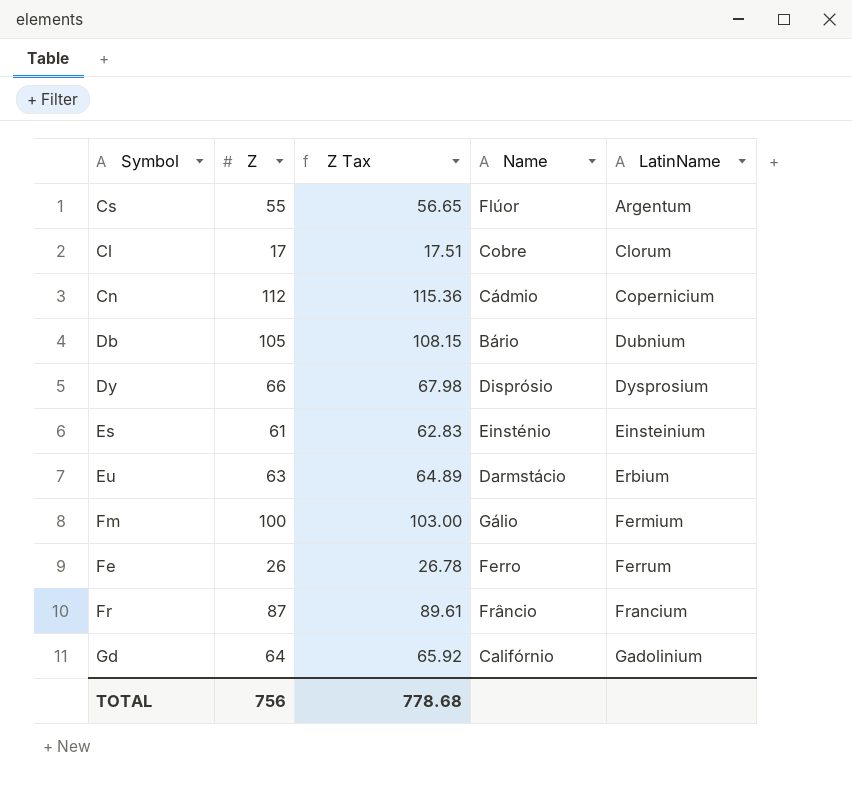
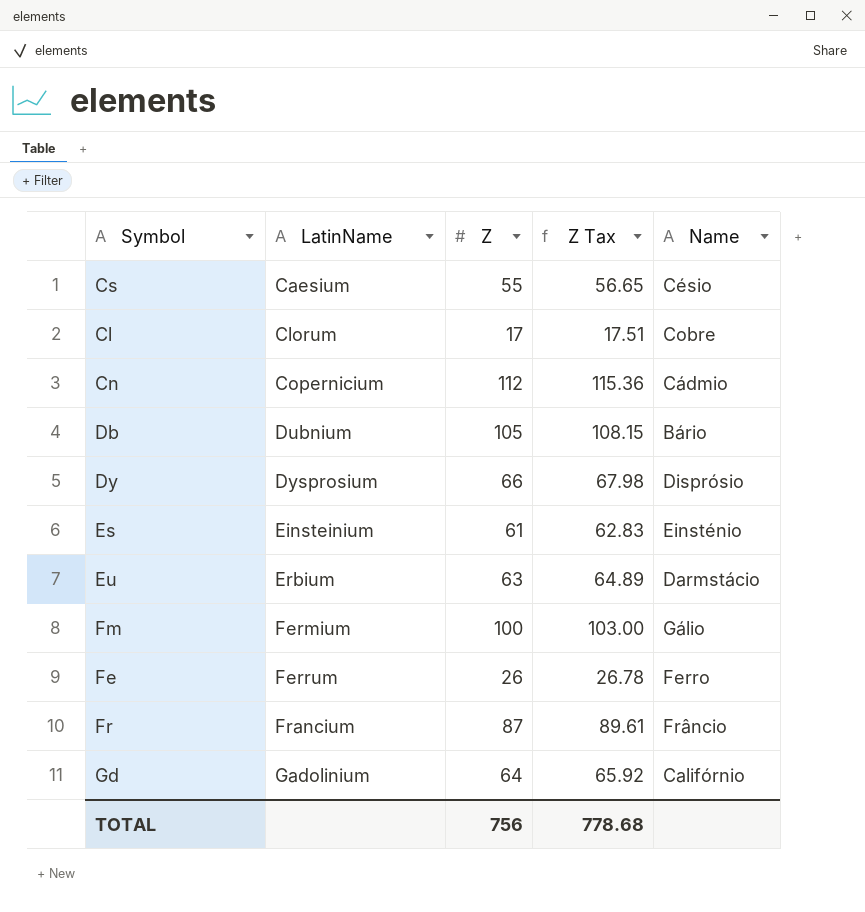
column LatinName | position: 5 -> 2
Cs | LatinName: Argentum -> Caesium
Cs | Name: Flúor -> Césio

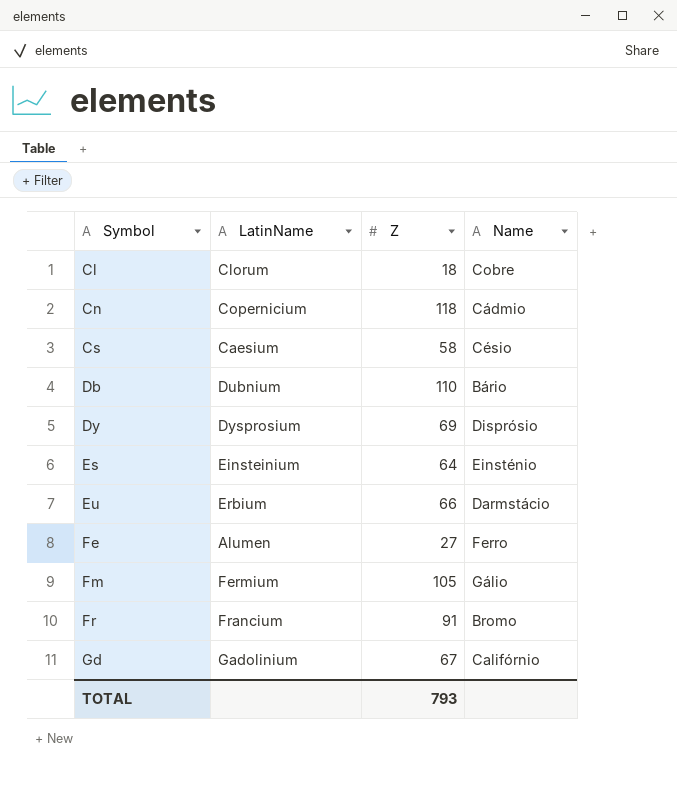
row order: LatinName ascending -> Symbol ascending
column Z Tax | formula: [Z] * 1.03 -> none
Cl | Z: 17 -> 18
Cn | Z: 112 -> 118
Cs | Z: 55 -> 58
Db | Z: 105 -> 110
Dy | Z: 66 -> 69
Es | Z: 61 -> 64
Eu | Z: 63 -> 66
Fe | LatinName: Ferrum -> Alumen
Fe | Z: 26 -> 27
Fm | Z: 100 -> 105
Fr | Z: 87 -> 91
Fr | Name: Frâncio -> Bromo
Gd | Z: 64 -> 67
TOTAL | Z: 756 -> 793

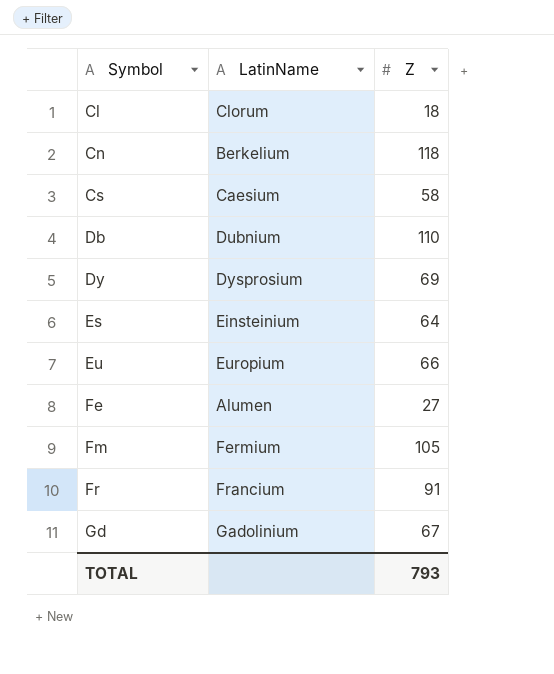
column Name | position: 4 -> none
Cn | LatinName: Copernicium -> Berkelium
Eu | LatinName: Erbium -> Europium

